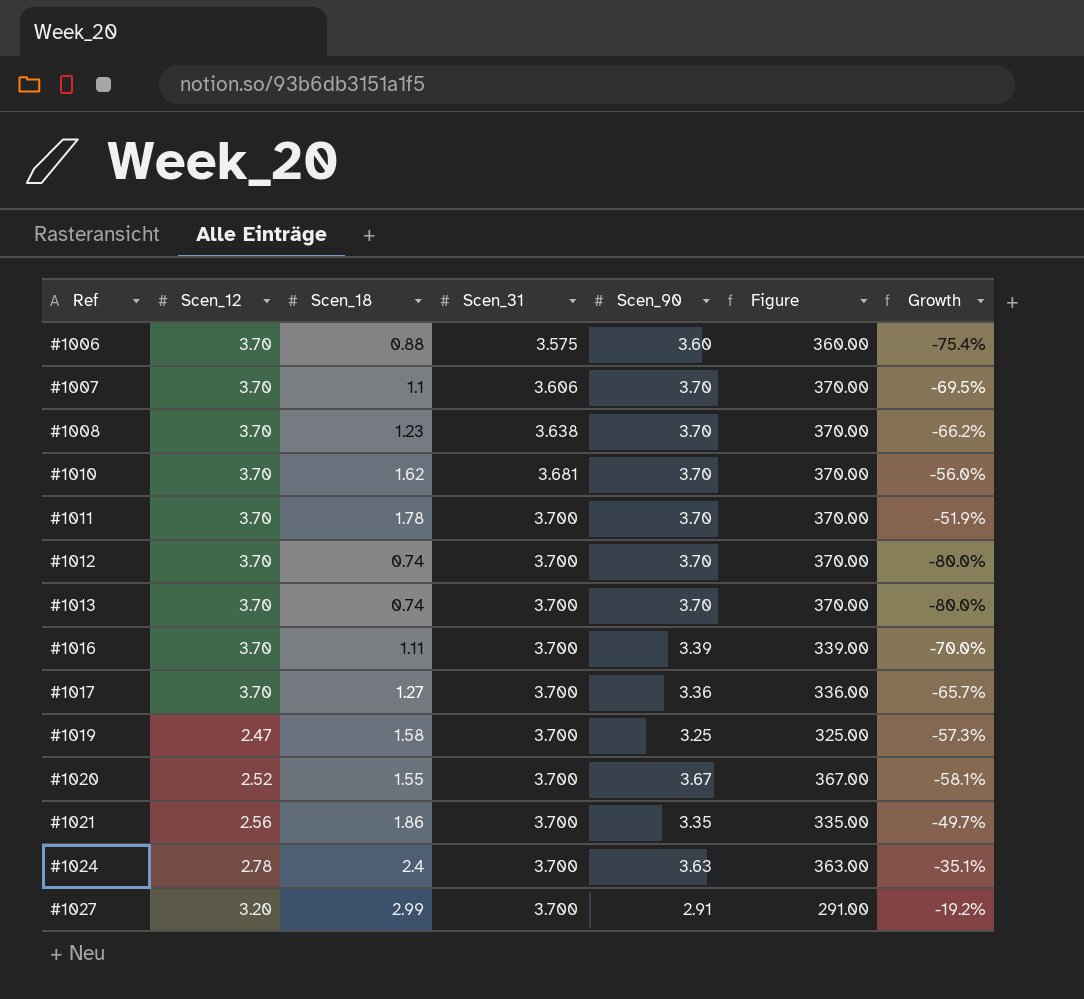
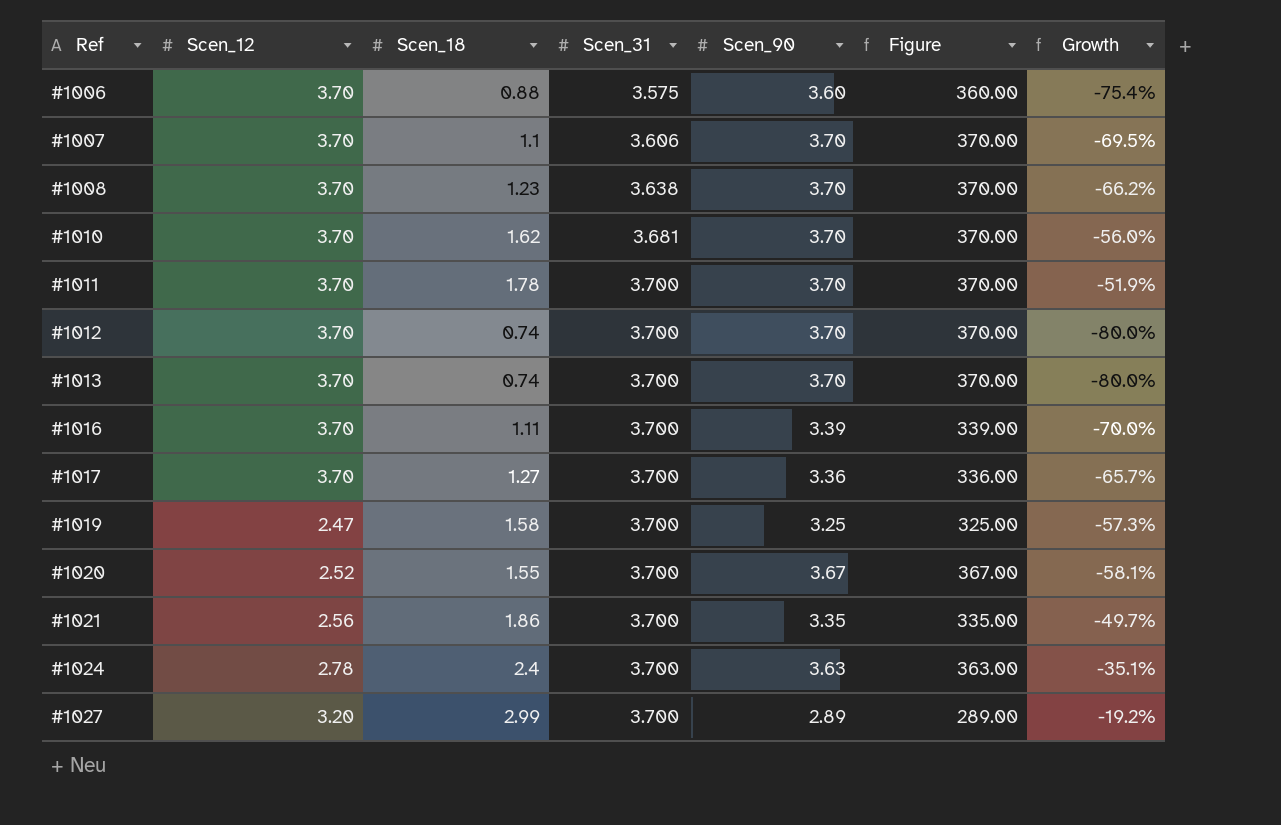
#1027 | Scen_90: 2.91 -> 2.89
#1027 | Figure: 291.00 -> 289.00

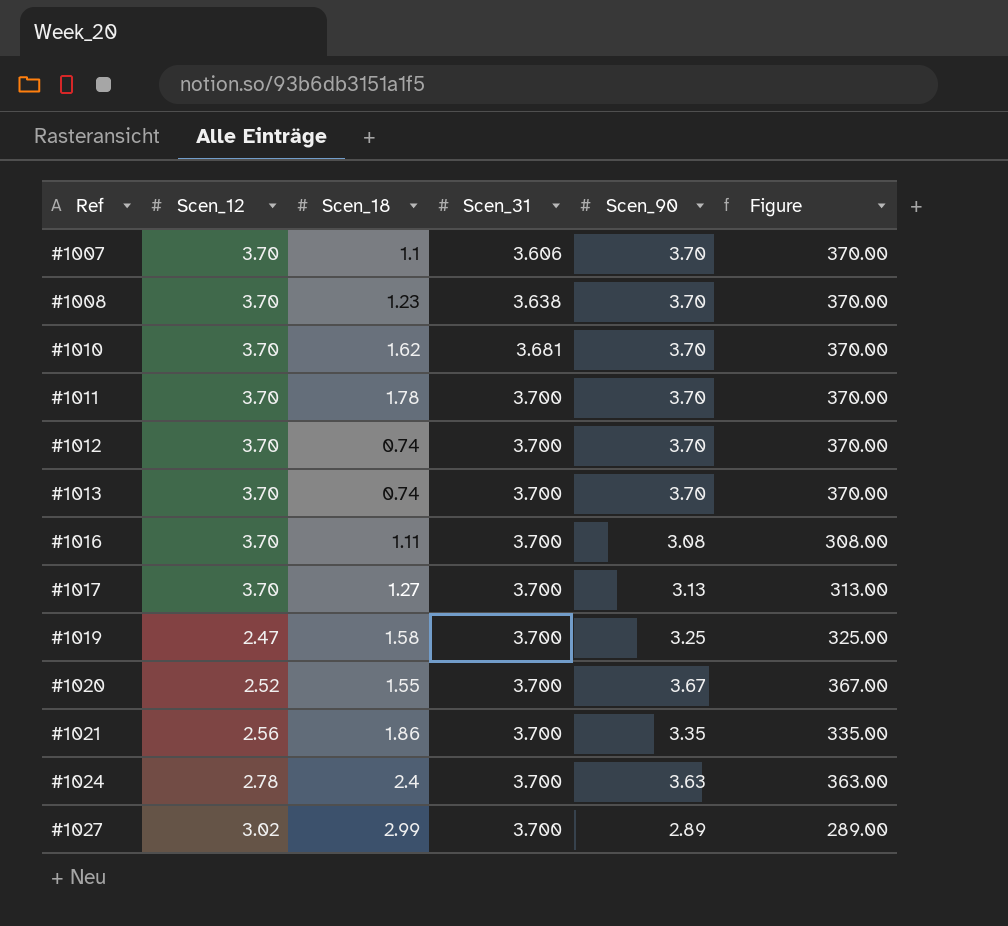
column Growth | formula: ([Scen_18] - [Scen_31]) / [Scen_31] -> none
row #1006: 3.70 | 0.88 | 3.575 | 3.60 | 360.00 | -75.4% -> none
#1016 | Scen_90: 3.39 -> 3.08
#1016 | Figure: 339.00 -> 308.00
#1017 | Scen_90: 3.36 -> 3.13
#1017 | Figure: 336.00 -> 313.00
#1027 | Scen_12: 3.20 -> 3.02

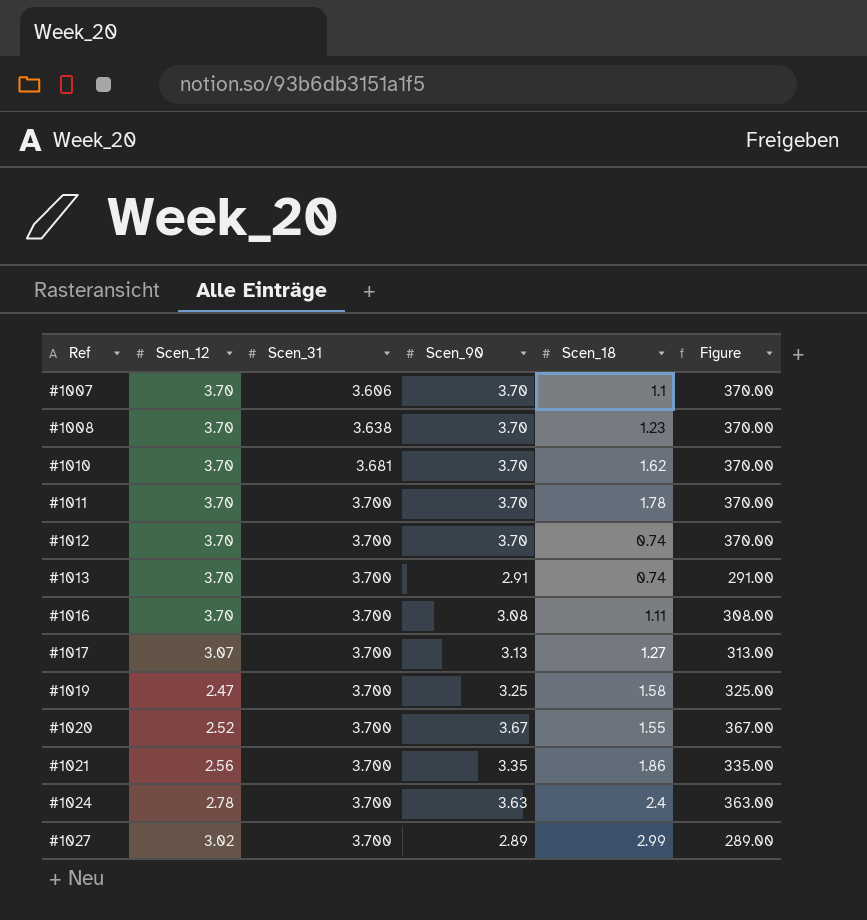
column Scen_18 | position: 3 -> 5
#1013 | Scen_90: 3.70 -> 2.91
#1013 | Figure: 370.00 -> 291.00
#1017 | Scen_12: 3.70 -> 3.07

